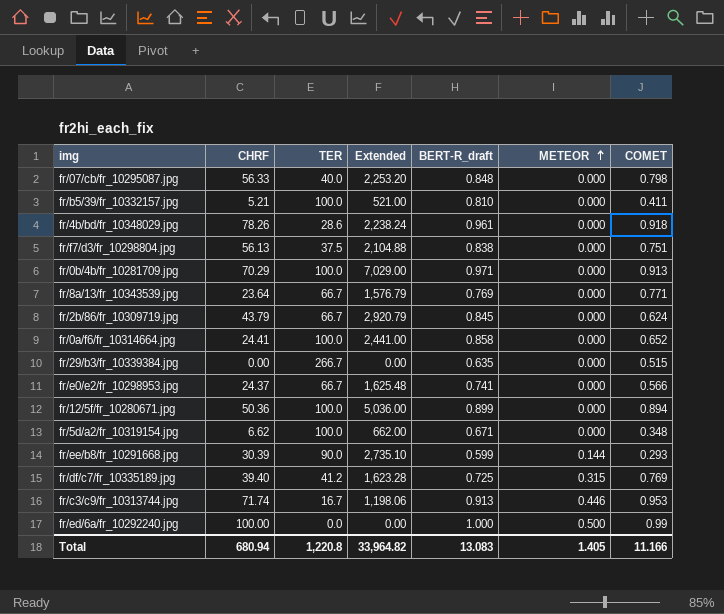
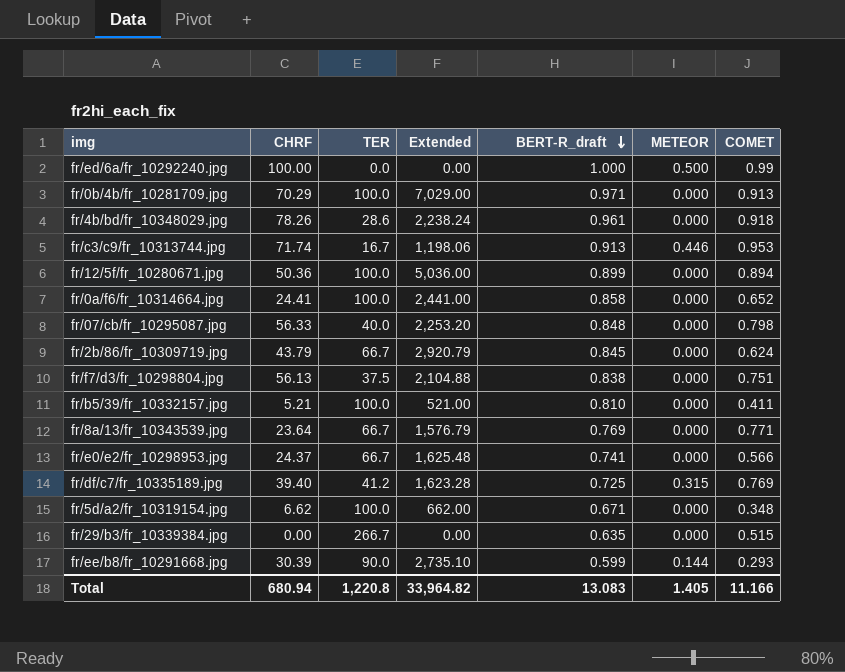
row order: METEOR ascending -> BERT-R_draft descending

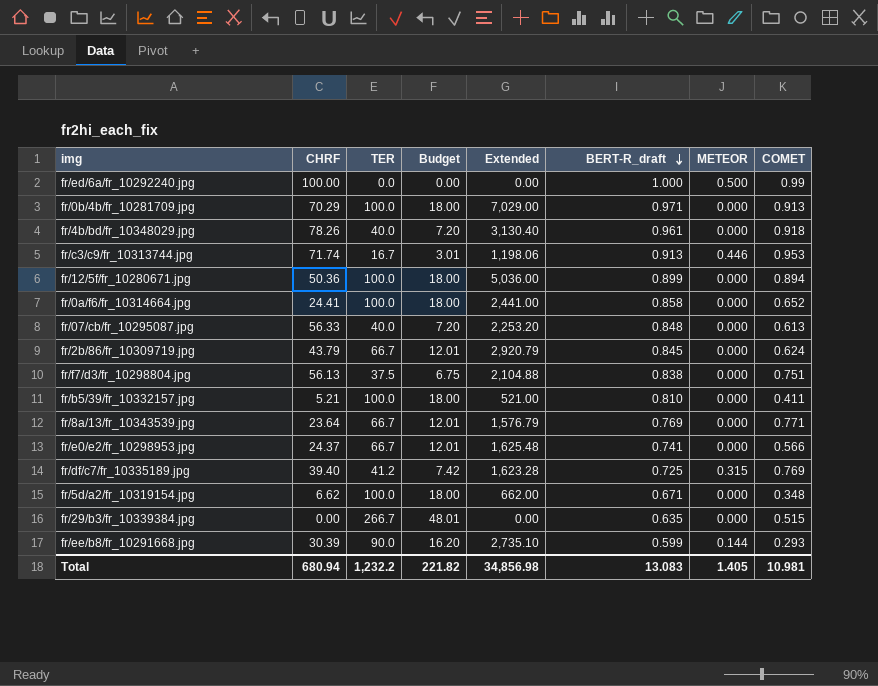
column Budget | formula: none -> [TER] * 0.18
fr/4b/bd/fr_10348029.jpg | TER: 28.6 -> 40.0
fr/4b/bd/fr_10348029.jpg | Extended: 2,238.24 -> 3,130.40
fr/07/cb/fr_10295087.jpg | COMET: 0.798 -> 0.613
Total | TER: 1,220.8 -> 1,232.2
Total | Extended: 33,964.82 -> 34,856.98
Total | COMET: 11.166 -> 10.981

